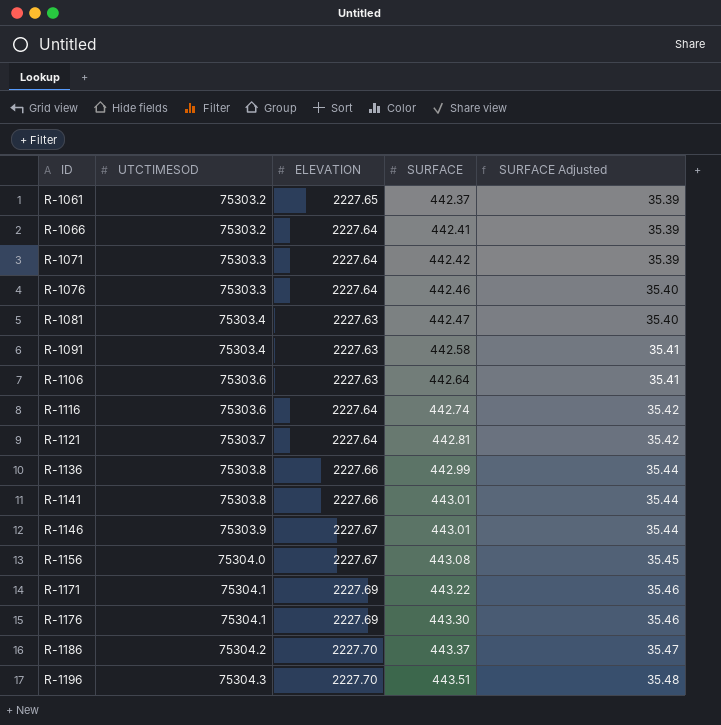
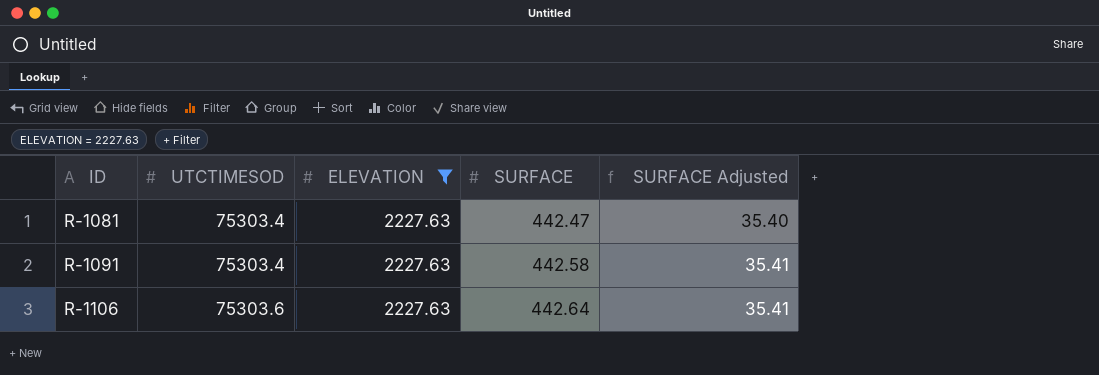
filter: none -> ELEVATION = 2227.63

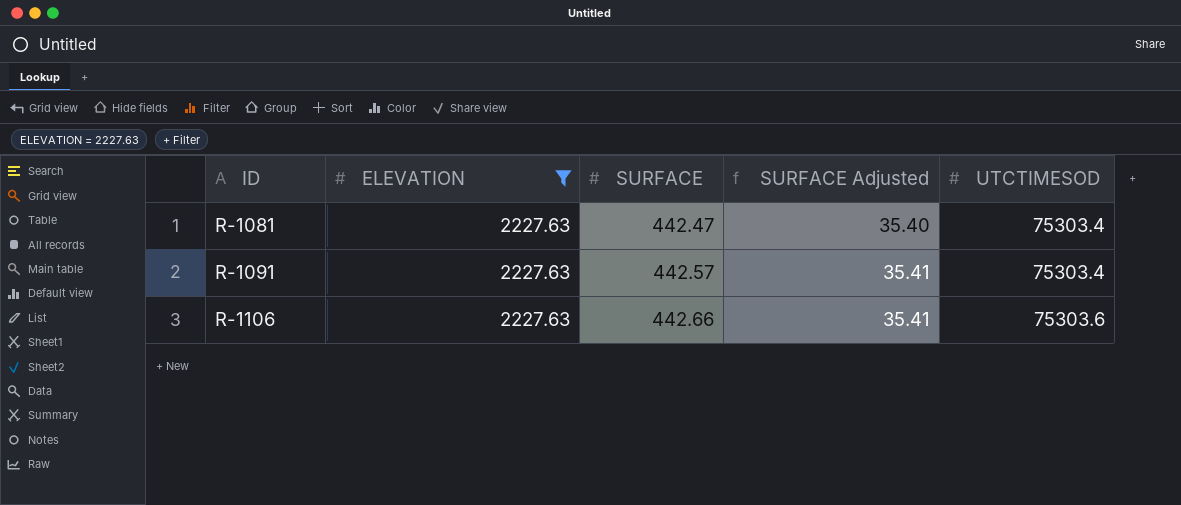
column UTCTIMESOD | position: 2 -> 5
R-1091 | SURFACE: 442.58 -> 442.57
R-1106 | SURFACE: 442.64 -> 442.66

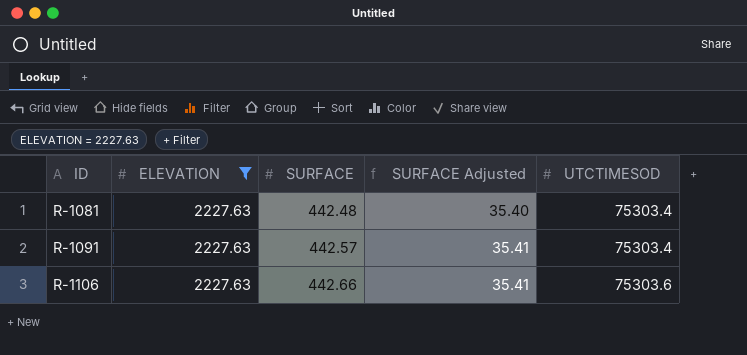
R-1081 | SURFACE: 442.47 -> 442.48

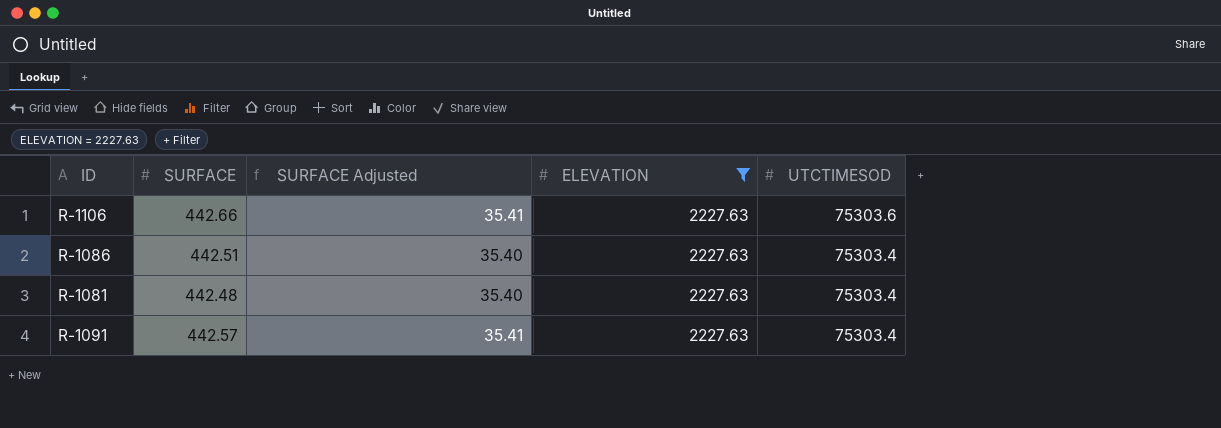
row order: ID ascending -> UTCTIMESOD descending
column ELEVATION | position: 2 -> 4
row R-1086: none -> 442.51 | 35.40 | 2227.63 | 75303.4

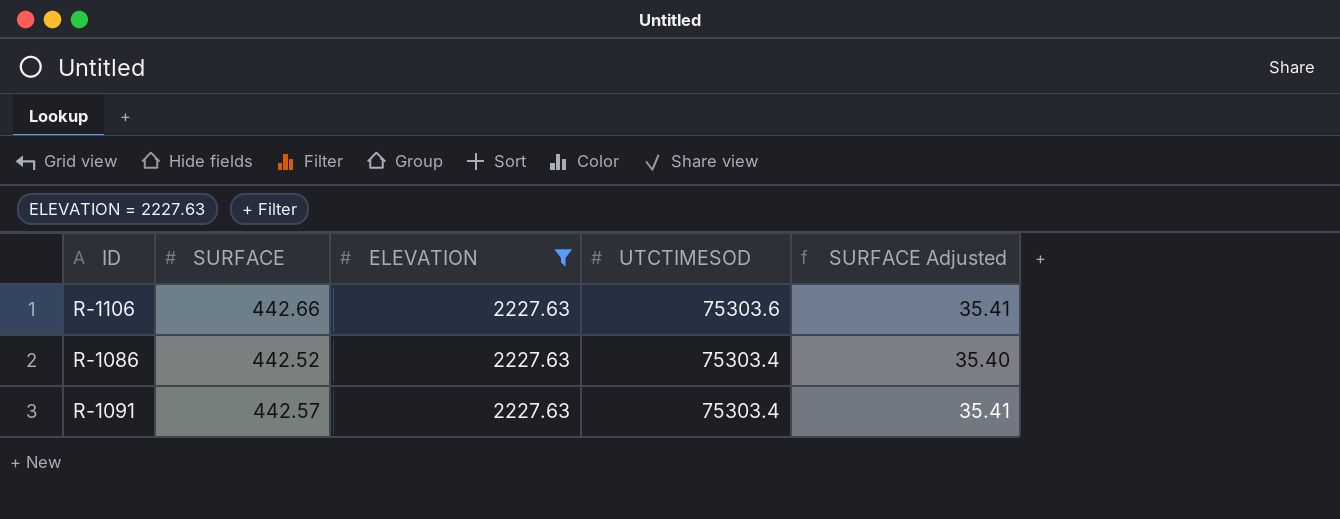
column SURFACE Adjusted | position: 3 -> 5
row R-1081: 442.48 | 35.40 | 2227.63 | 75303.4 -> none
R-1086 | SURFACE: 442.51 -> 442.52

